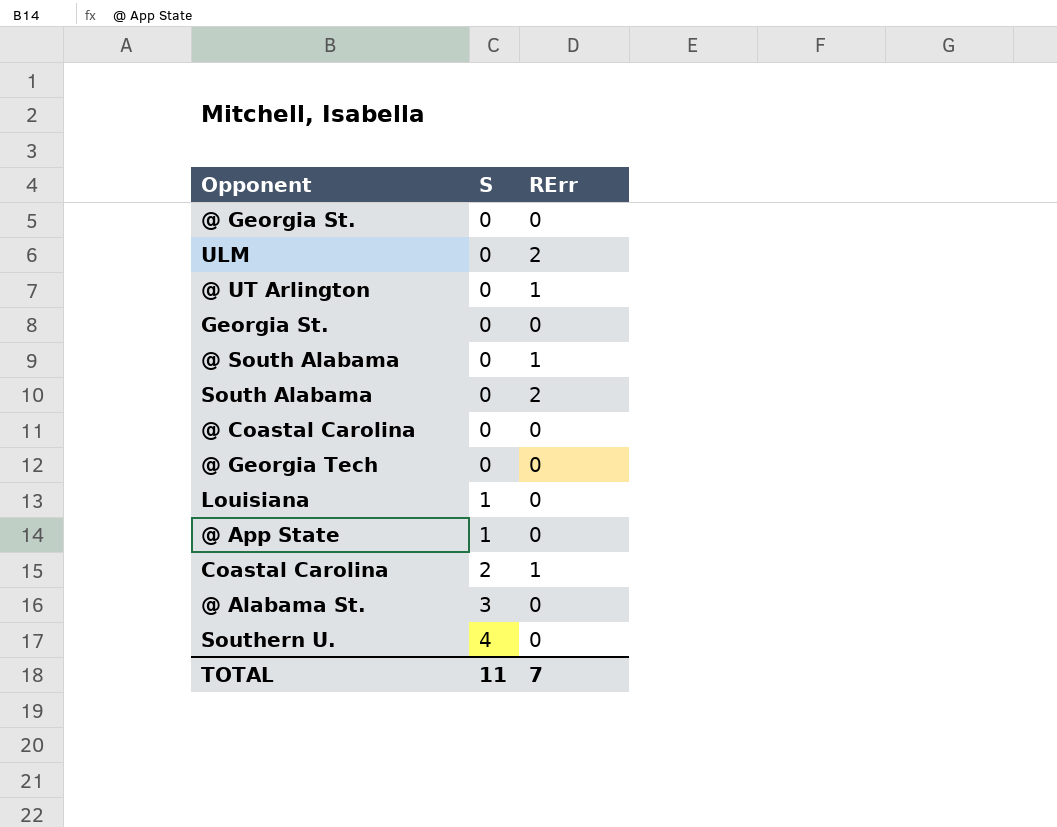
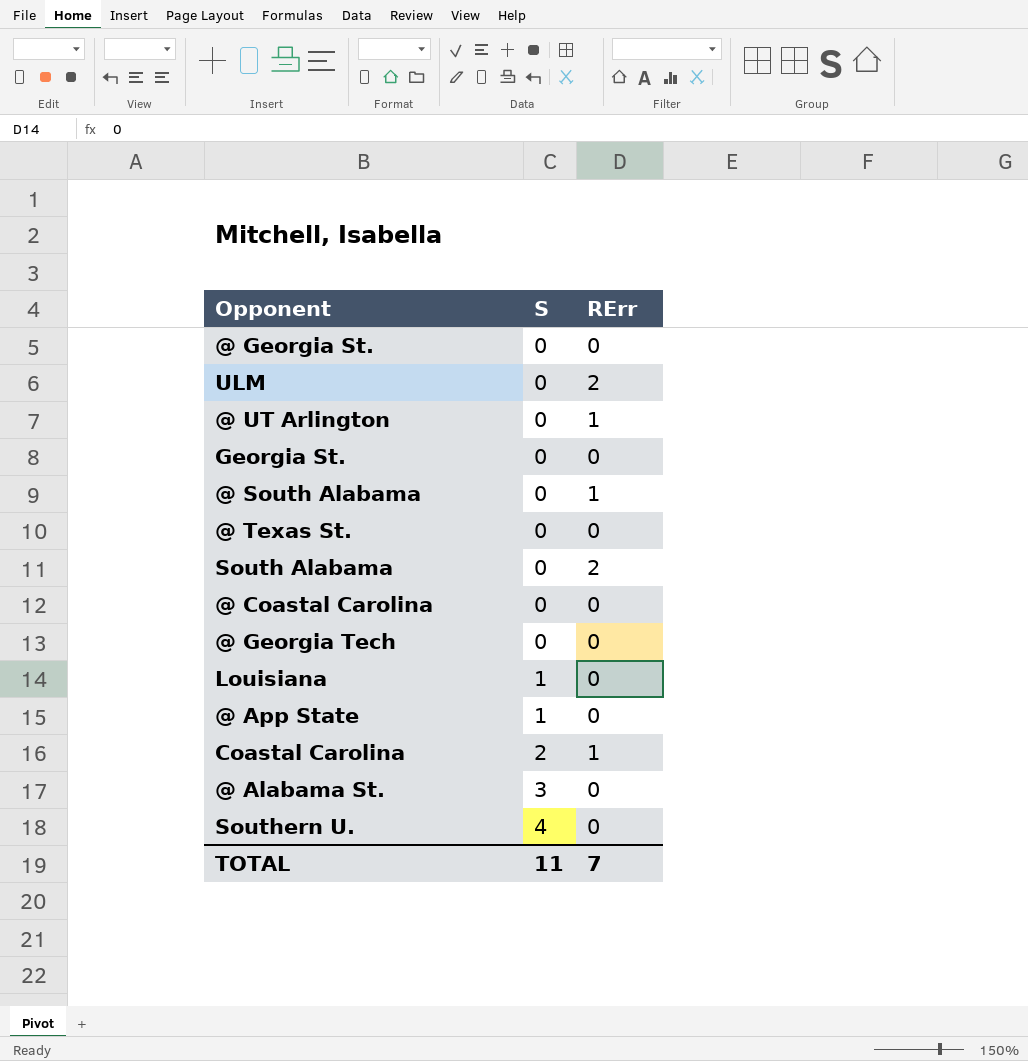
row @ Texas St.: none -> 0 | 0

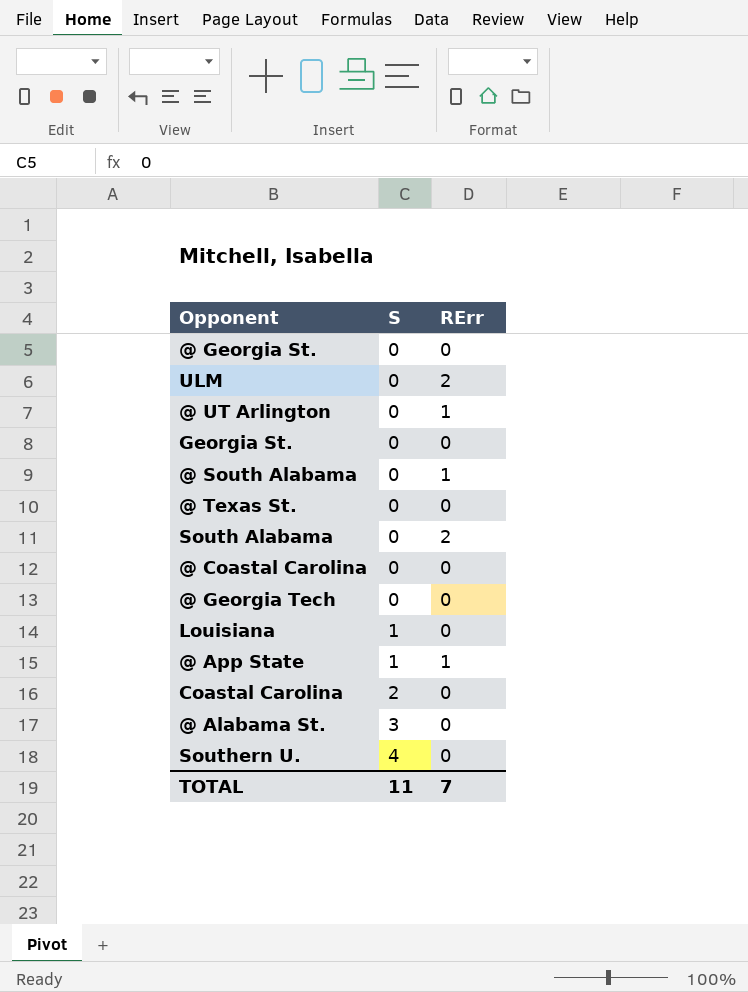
@ App State | RErr: 0 -> 1
Coastal Carolina | RErr: 1 -> 0

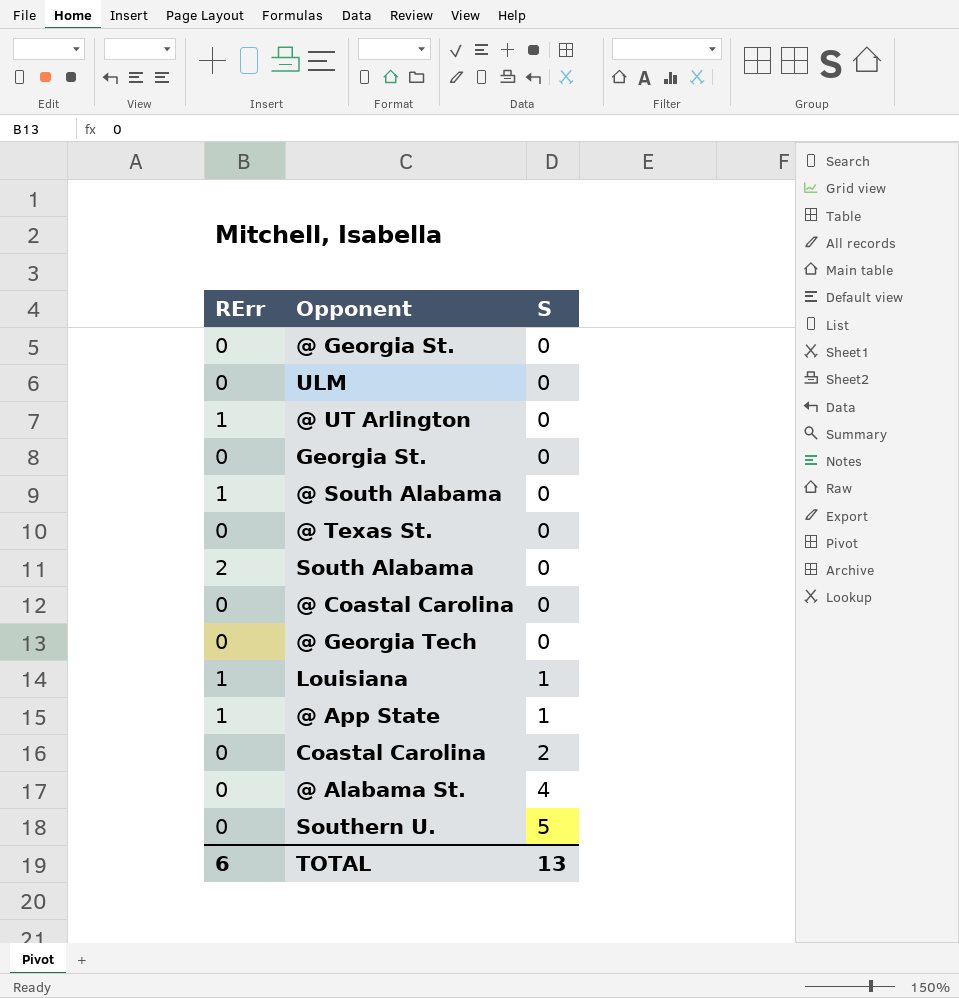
column RErr | position: 3 -> 1
ULM | RErr: 2 -> 0
Louisiana | RErr: 0 -> 1
@ Alabama St. | S: 3 -> 4
Southern U. | S: 4 -> 5
TOTAL | RErr: 7 -> 6
TOTAL | S: 11 -> 13

